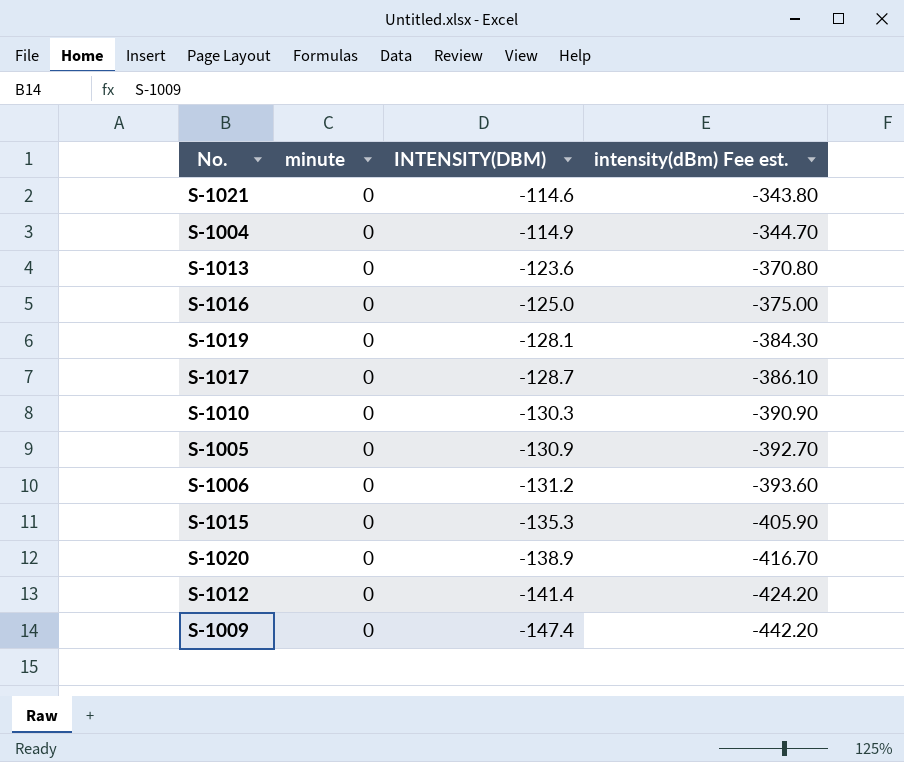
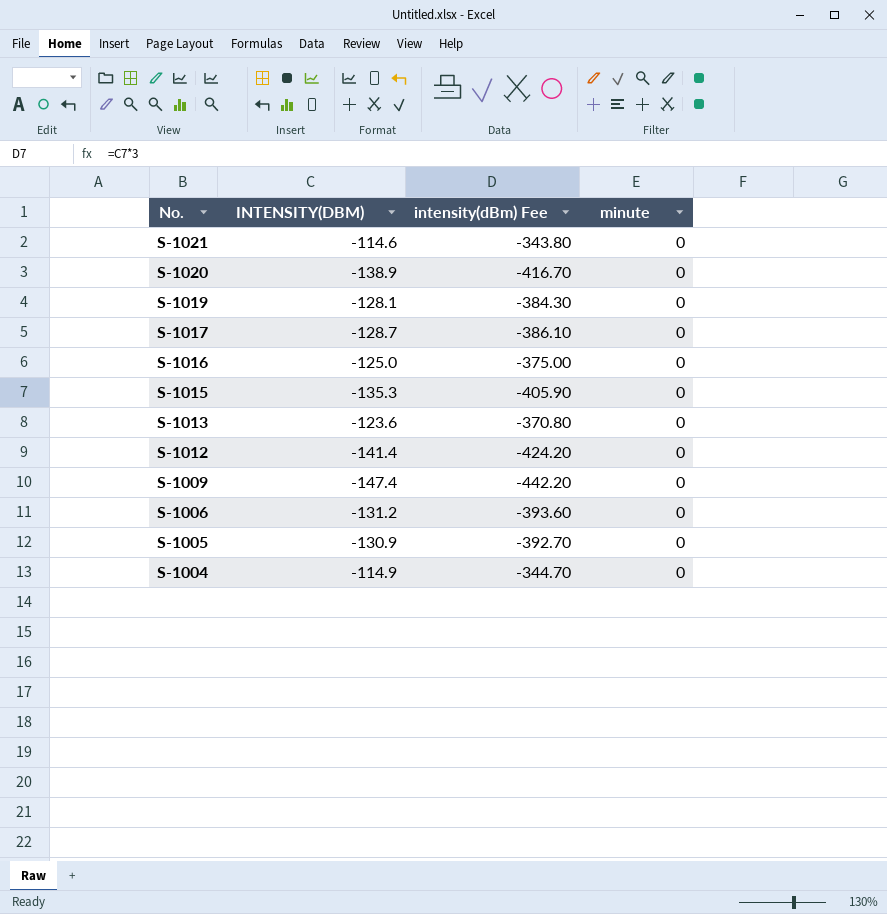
row order: INTENSITY(DBM) descending -> No. descending
column name: intensity(dBm) Fee est. -> intensity(dBm) Fee
column minute | position: 2 -> 4
row S-1010: 0 | -130.3 | -390.90 -> none

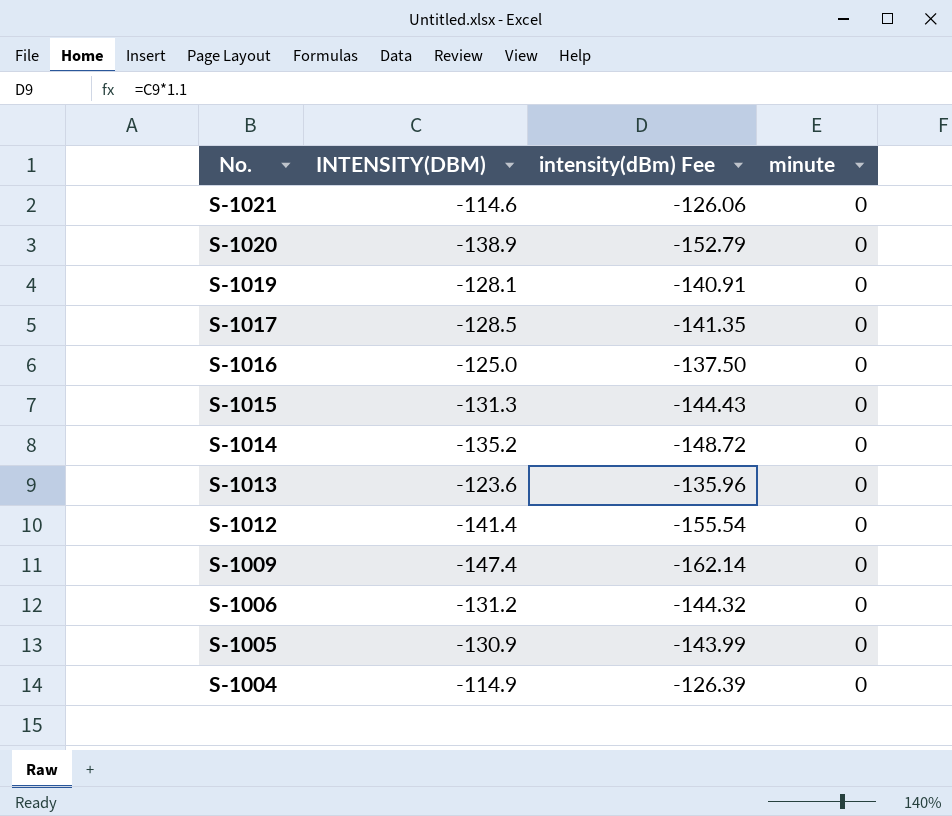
column intensity(dBm) Fee | formula: [INTENSITY(DBM)] * 3 -> [INTENSITY(DBM)] * 1.1
S-1017 | INTENSITY(DBM): -128.7 -> -128.5
S-1015 | INTENSITY(DBM): -135.3 -> -131.3
row S-1014: none -> -135.2 | -148.72 | 0

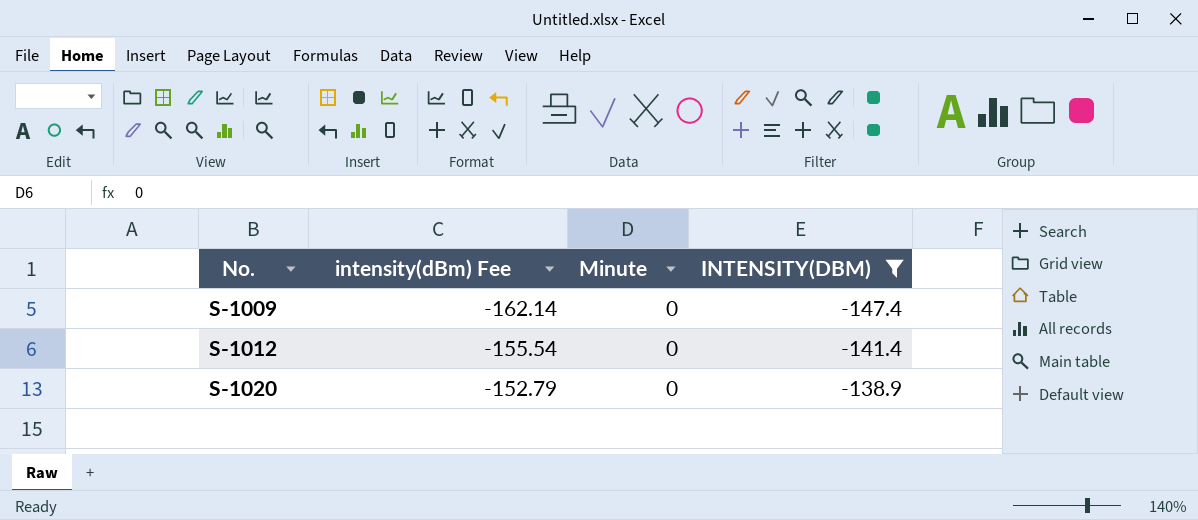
filter: none -> INTENSITY(DBM) <= -138.9
row order: No. descending -> No. ascending
column name: minute -> Minute
column INTENSITY(DBM) | position: 2 -> 4

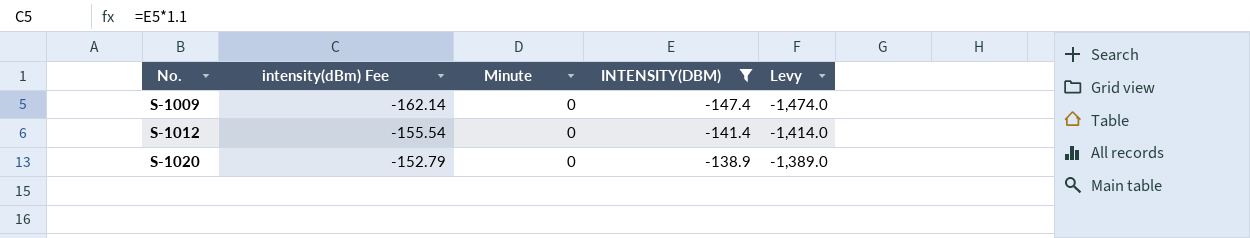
column Levy | formula: none -> [INTENSITY(DBM)] * 10

